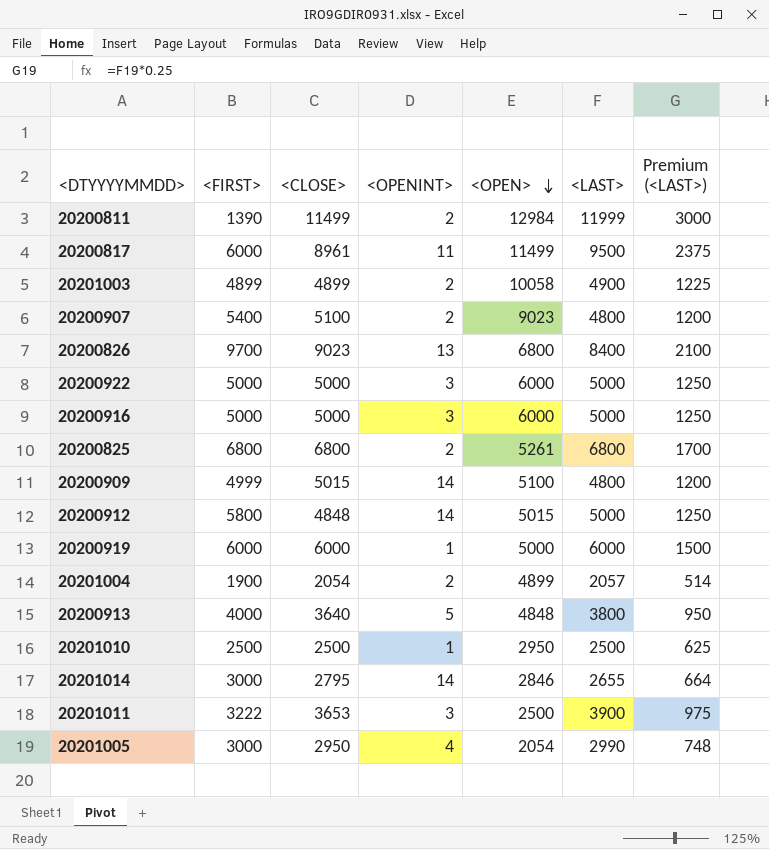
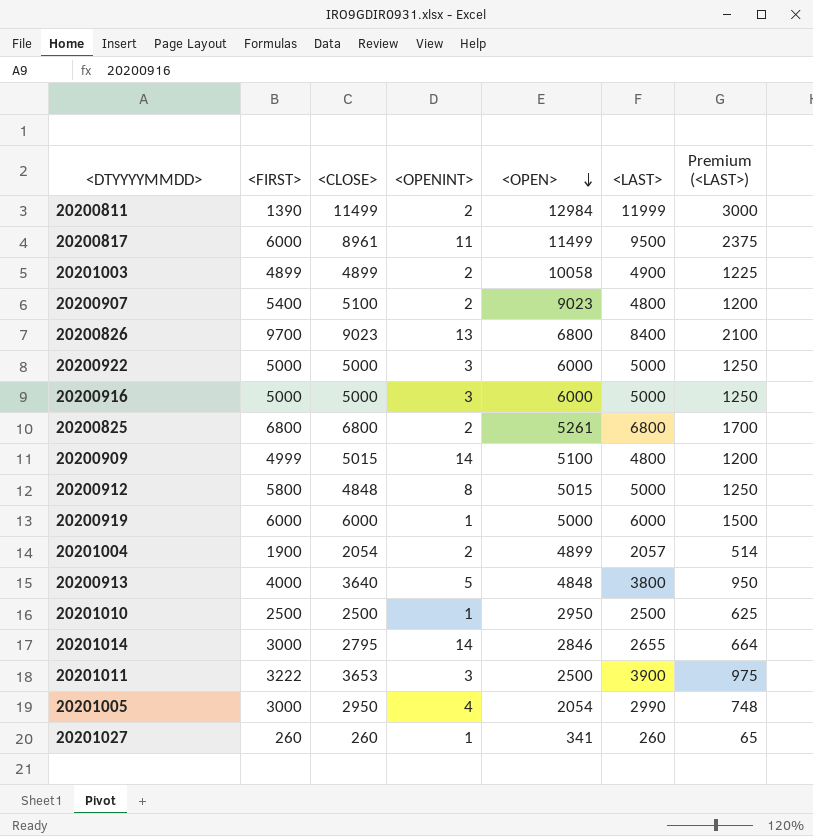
20200912 | <OPENINT>: 14 -> 8
row 20201027: none -> 260 | 260 | 1 | 341 | 260 | 65

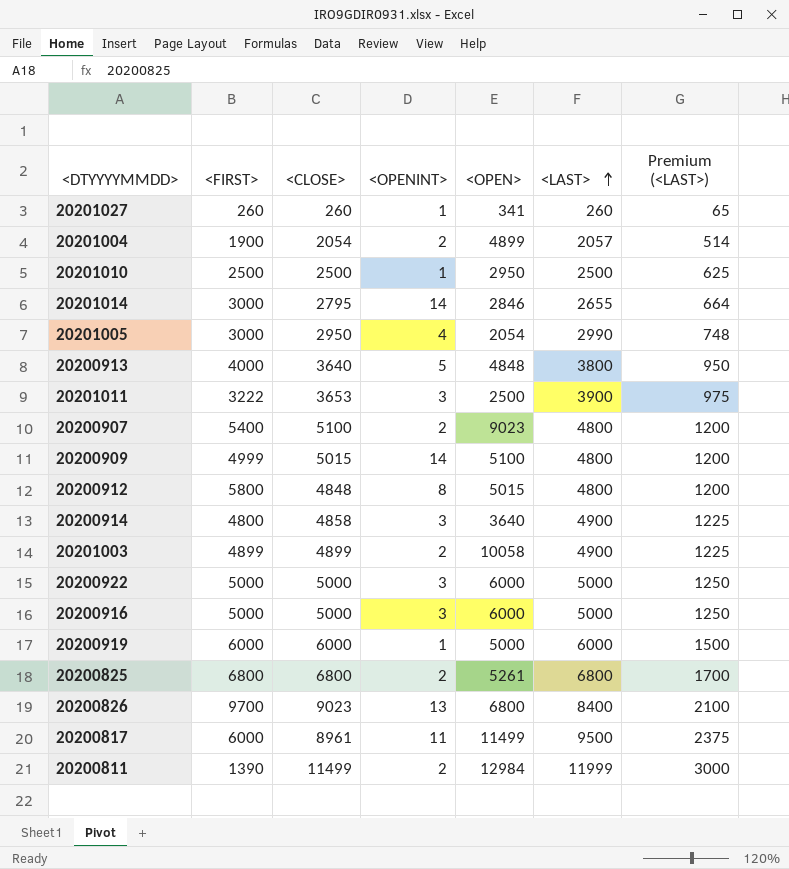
row order: <OPEN> descending -> <LAST> ascending
20200912 | <LAST>: 5000 -> 4800
20200912 | Premium (<LAST>): 1250 -> 1200
row 20200914: none -> 4800 | 4858 | 3 | 3640 | 4900 | 1225

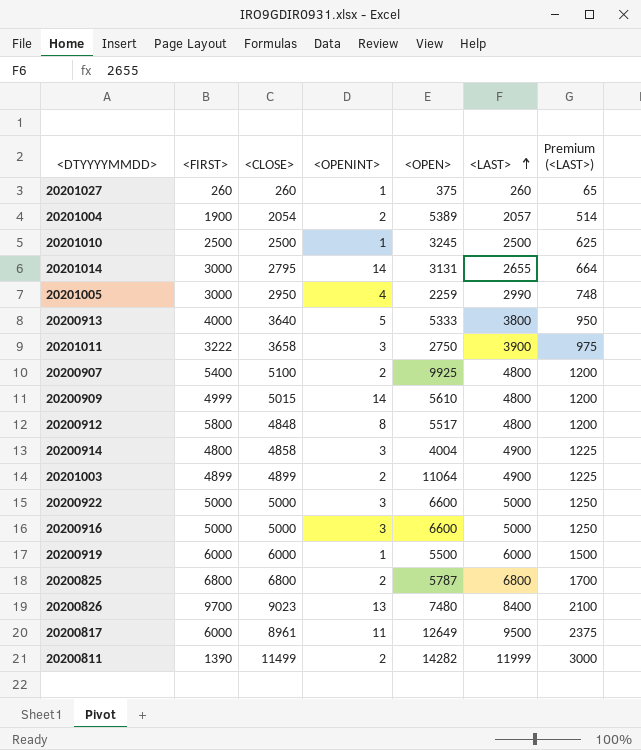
20201027 | <OPEN>: 341 -> 375
20201004 | <OPEN>: 4899 -> 5389
20201010 | <OPEN>: 2950 -> 3245
20201014 | <OPEN>: 2846 -> 3131
20201005 | <OPEN>: 2054 -> 2259
20200913 | <OPEN>: 4848 -> 5333
20201011 | <CLOSE>: 3653 -> 3658
20201011 | <OPEN>: 2500 -> 2750
20200907 | <OPEN>: 9023 -> 9925
20200909 | <OPEN>: 5100 -> 5610
20200912 | <OPEN>: 5015 -> 5517
20200914 | <OPEN>: 3640 -> 4004
20201003 | <OPEN>: 10058 -> 11064
20200922 | <OPEN>: 6000 -> 6600
20200916 | <OPEN>: 6000 -> 6600
20200919 | <OPEN>: 5000 -> 5500
20200825 | <OPEN>: 5261 -> 5787
20200826 | <OPEN>: 6800 -> 7480
20200817 | <OPEN>: 11499 -> 12649
20200811 | <OPEN>: 12984 -> 14282

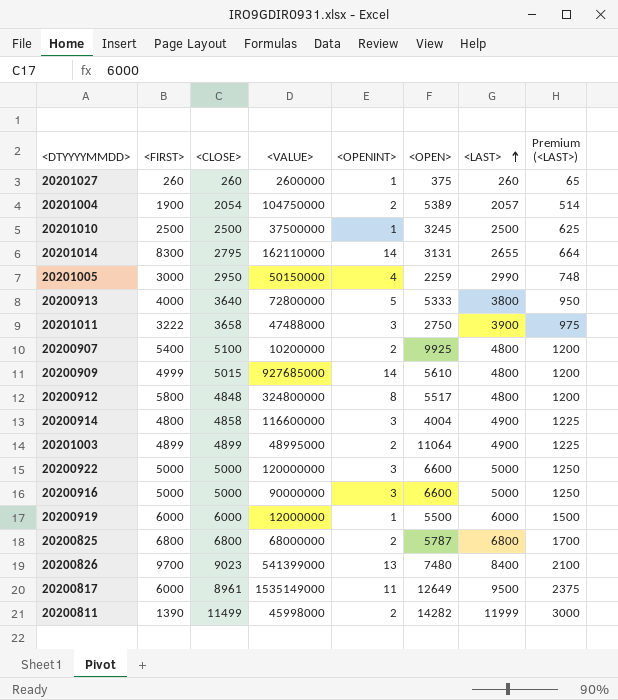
column <VALUE> | position: none -> 4
20201014 | <FIRST>: 3000 -> 8300

